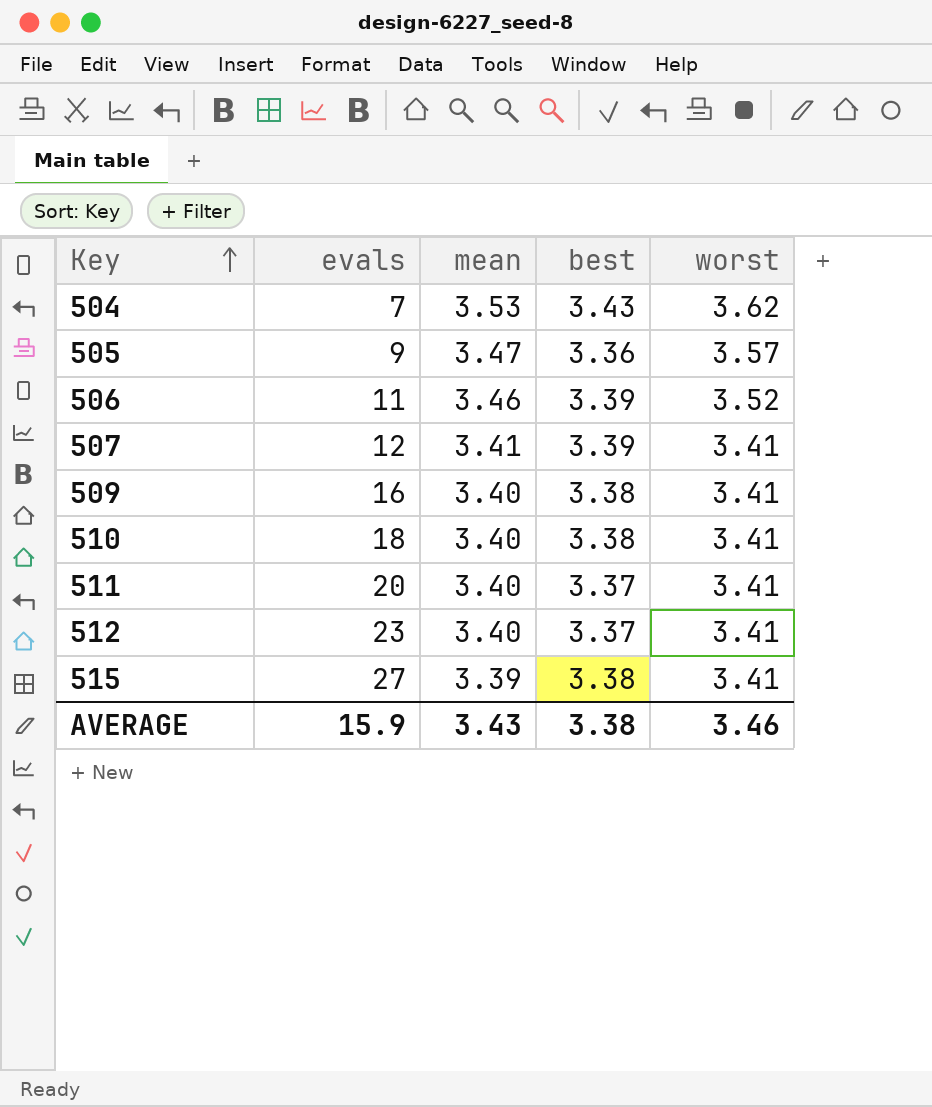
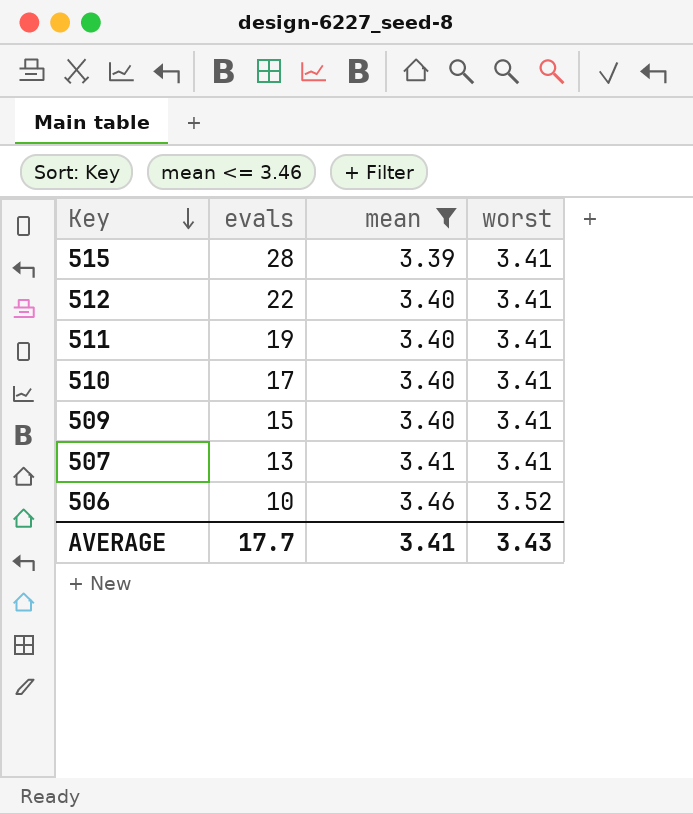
filter: none -> mean <= 3.46
row order: Key ascending -> Key descending
column best | position: 4 -> none
515 | evals: 27 -> 28
512 | evals: 23 -> 22
511 | evals: 20 -> 19
510 | evals: 18 -> 17
509 | evals: 16 -> 15
507 | evals: 12 -> 13
506 | evals: 11 -> 10
AVERAGE | evals: 15.9 -> 17.7
AVERAGE | mean: 3.43 -> 3.41
AVERAGE | worst: 3.46 -> 3.43

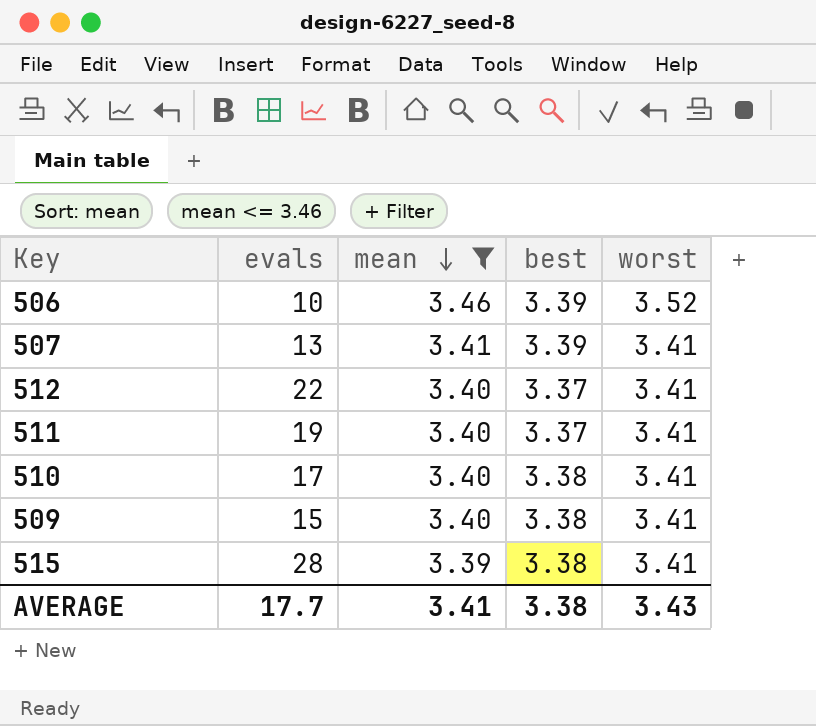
row order: Key descending -> mean descending
column best | position: none -> 4

